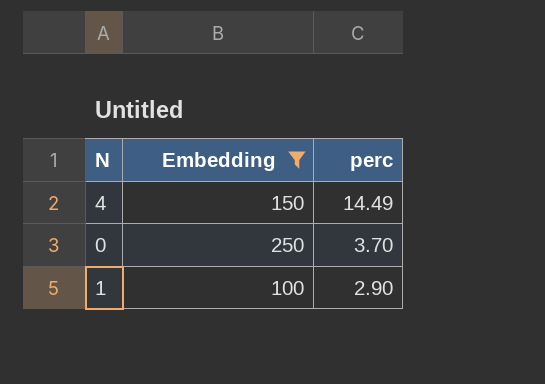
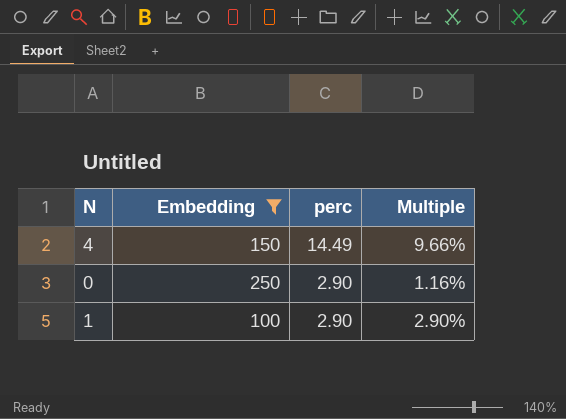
column Multiple | formula: none -> [perc] / [Embedding]
0 | perc: 3.70 -> 2.90

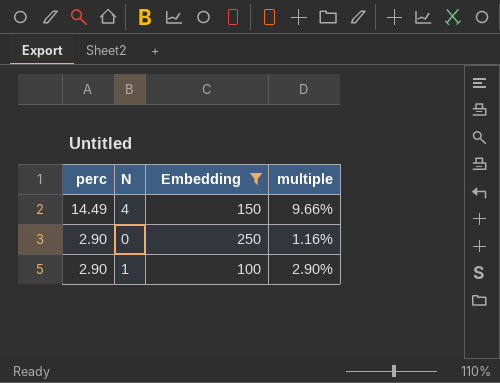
column perc | position: 3 -> 1
column name: Multiple -> multiple

